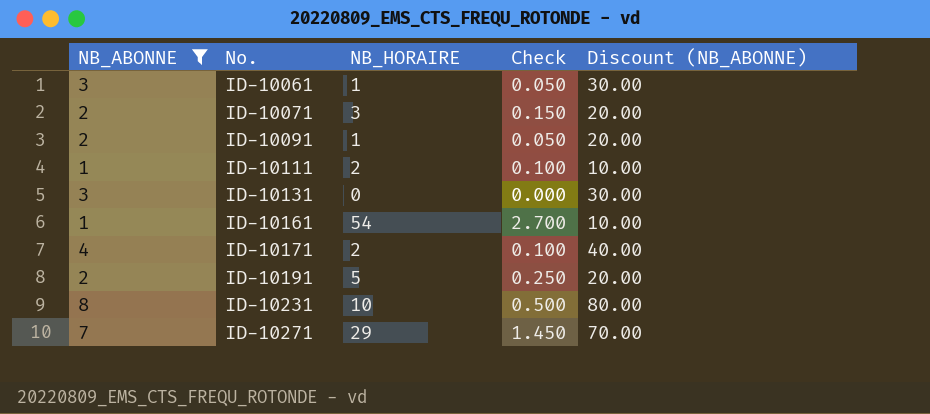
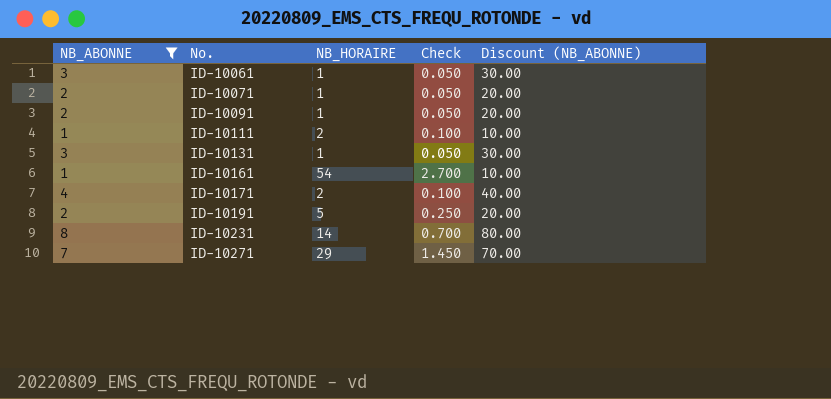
ID-10071 | NB_HORAIRE: 3 -> 1
ID-10071 | Check: 0.150 -> 0.050
ID-10131 | NB_HORAIRE: 0 -> 1
ID-10131 | Check: 0.000 -> 0.050
ID-10231 | NB_HORAIRE: 10 -> 14
ID-10231 | Check: 0.500 -> 0.700

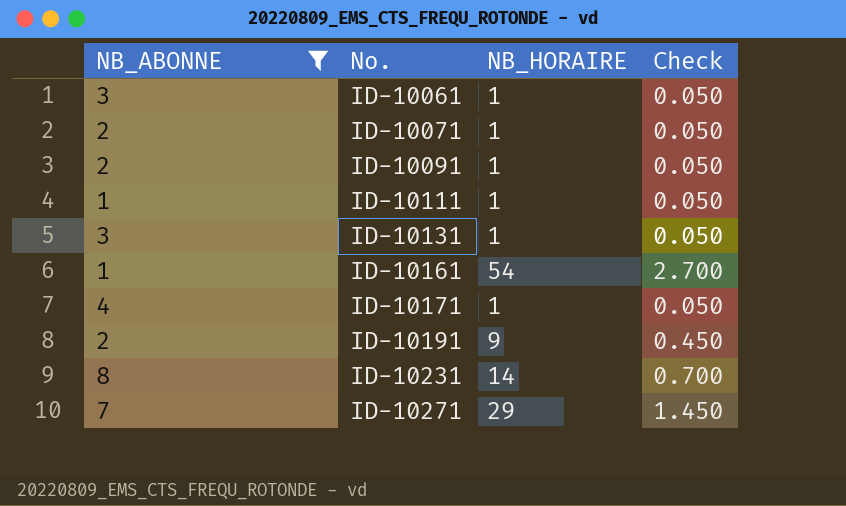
column Discount (NB_ABONNE) | formula: [NB_ABONNE] * 10 -> none
ID-10111 | NB_HORAIRE: 2 -> 1
ID-10111 | Check: 0.100 -> 0.050
ID-10171 | NB_HORAIRE: 2 -> 1
ID-10171 | Check: 0.100 -> 0.050
ID-10191 | NB_HORAIRE: 5 -> 9
ID-10191 | Check: 0.250 -> 0.450

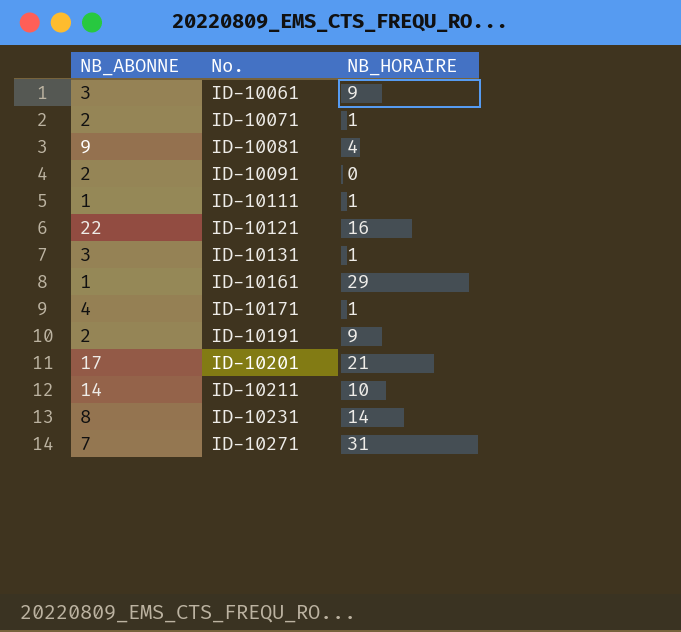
filter: NB_ABONNE <= 8 -> none
column Check | formula: [NB_HORAIRE] * 0.05 -> none
ID-10061 | NB_HORAIRE: 1 -> 9
ID-10091 | NB_HORAIRE: 1 -> 0
ID-10161 | NB_HORAIRE: 54 -> 29
ID-10271 | NB_HORAIRE: 29 -> 31

